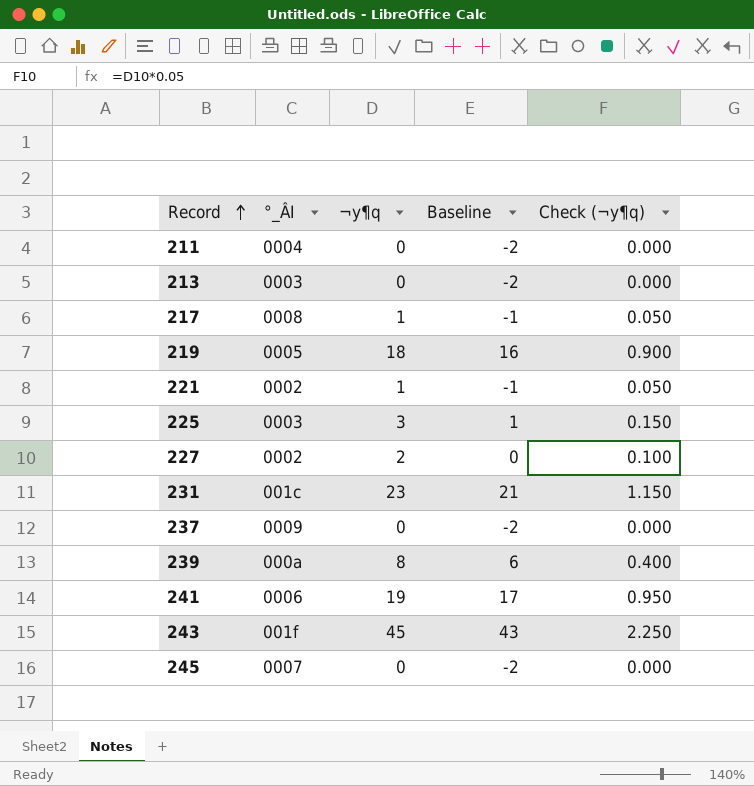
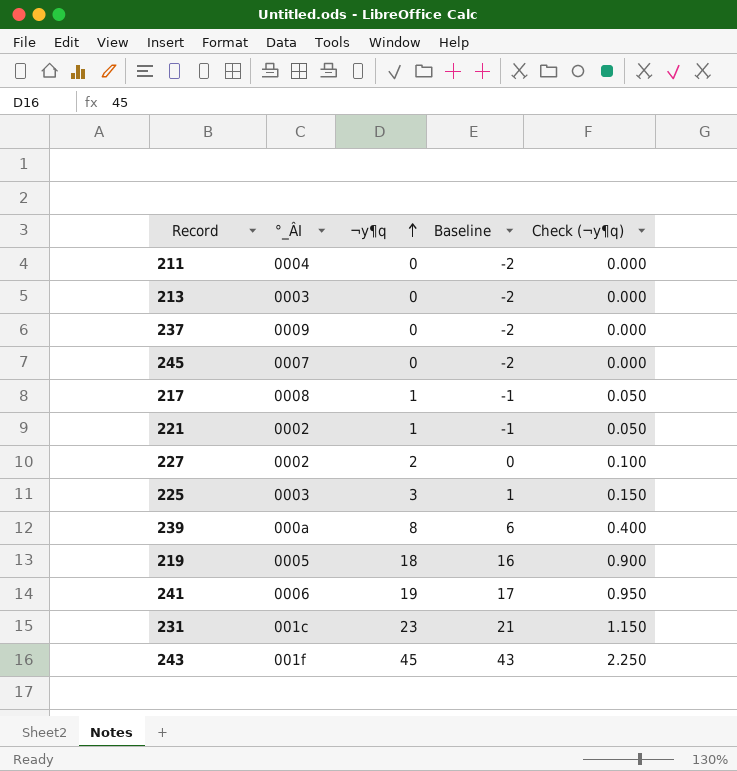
row order: Record ascending -> ¬y¶q ascending

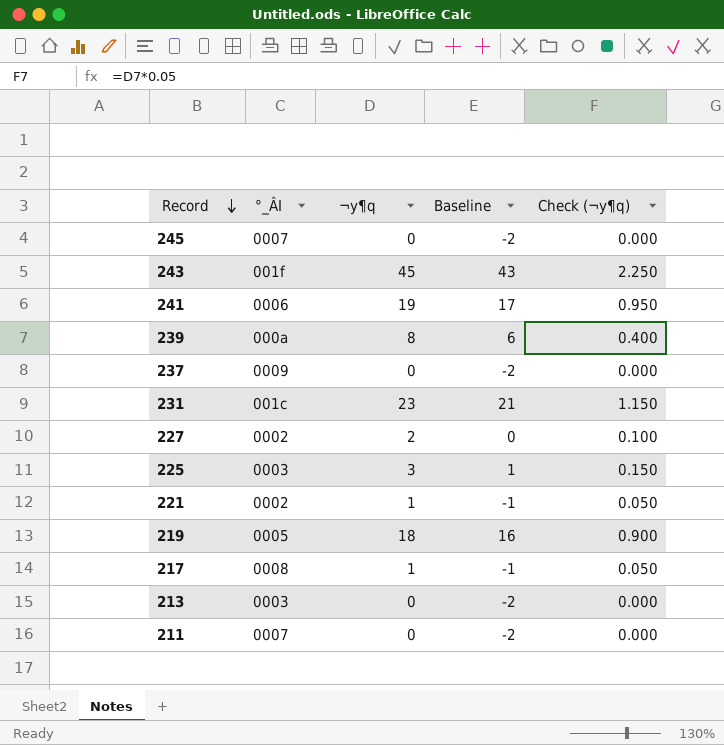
row order: ¬y¶q ascending -> Record descending
211 | °_ÂI: 0004 -> 0007

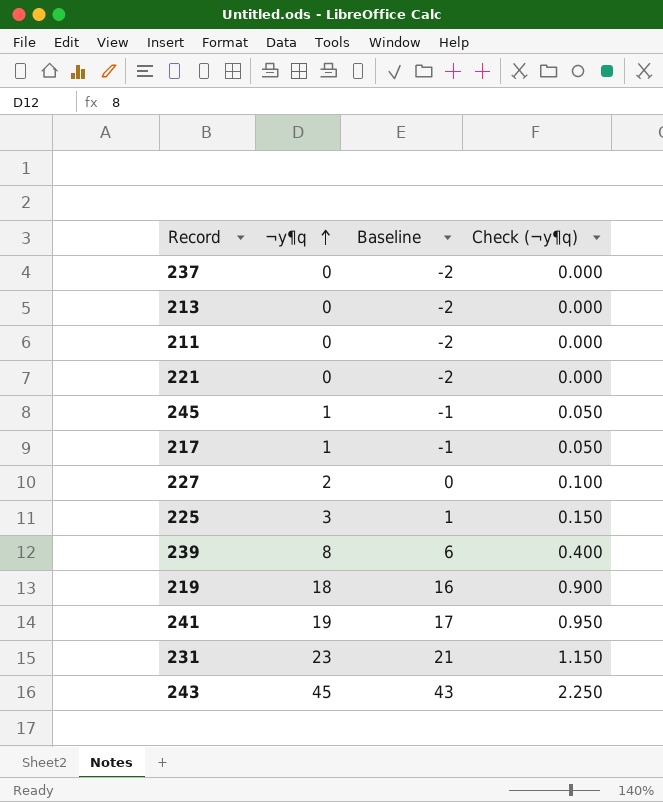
row order: Record descending -> ¬y¶q ascending
column °_ÂI | position: 2 -> none
221 | ¬y¶q: 1 -> 0
221 | Baseline: -1 -> -2
221 | Check (¬y¶q): 0.050 -> 0.000
245 | ¬y¶q: 0 -> 1
245 | Baseline: -2 -> -1
245 | Check (¬y¶q): 0.000 -> 0.050

